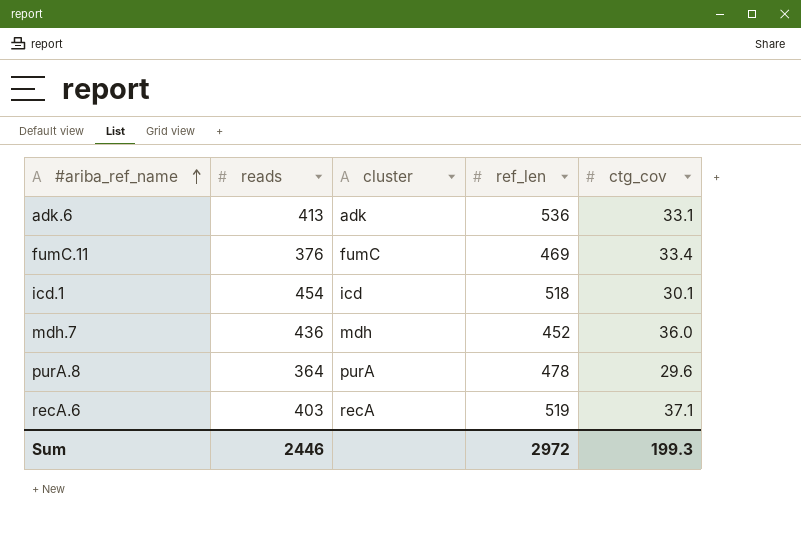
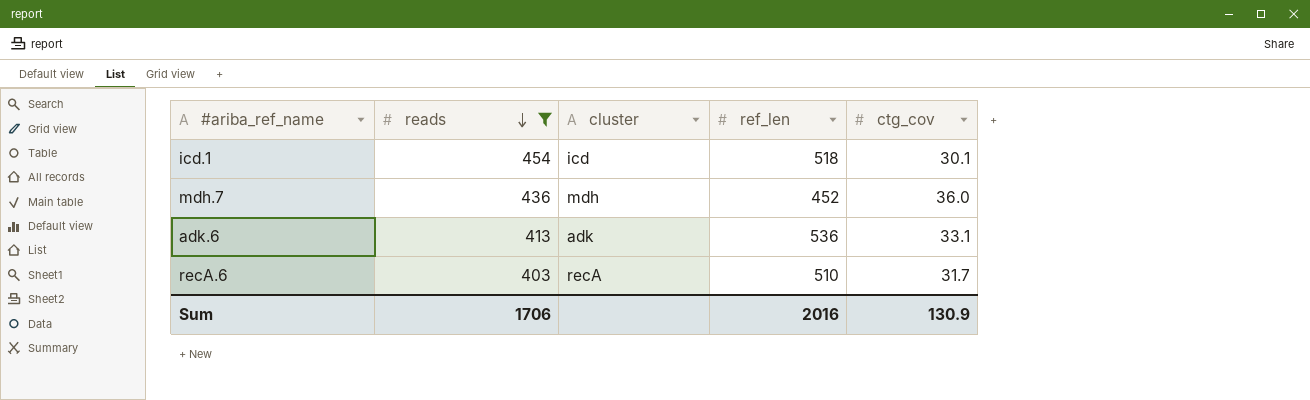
filter: none -> reads >= 403
row order: #ariba_ref_name ascending -> reads descending
recA.6 | ref_len: 519 -> 510
recA.6 | ctg_cov: 37.1 -> 31.7
Sum | reads: 2446 -> 1706
Sum | ref_len: 2972 -> 2016
Sum | ctg_cov: 199.3 -> 130.9

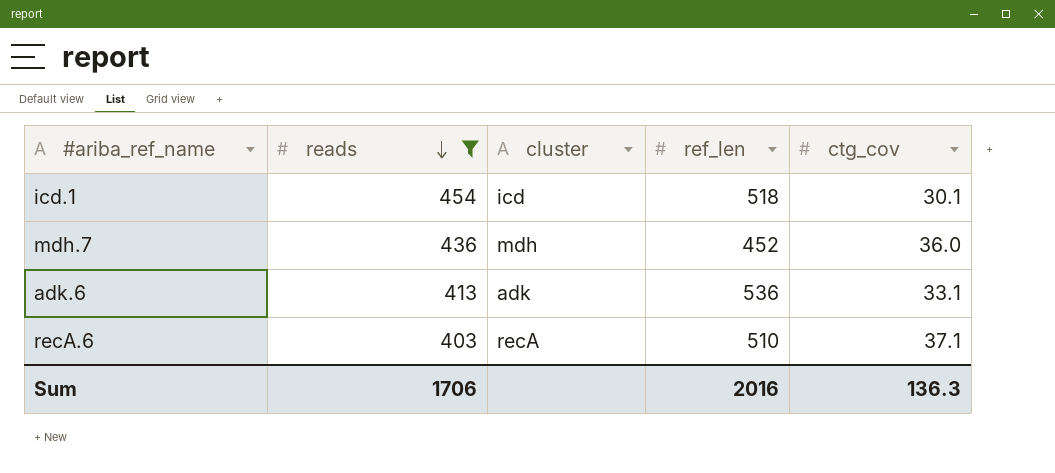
recA.6 | ctg_cov: 31.7 -> 37.1
Sum | ctg_cov: 130.9 -> 136.3

